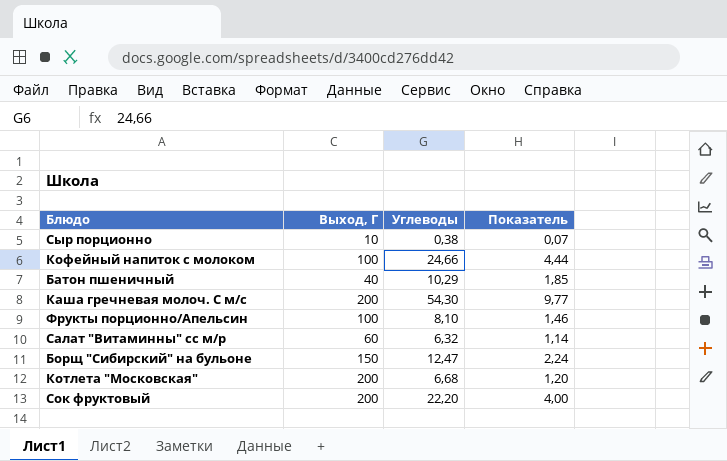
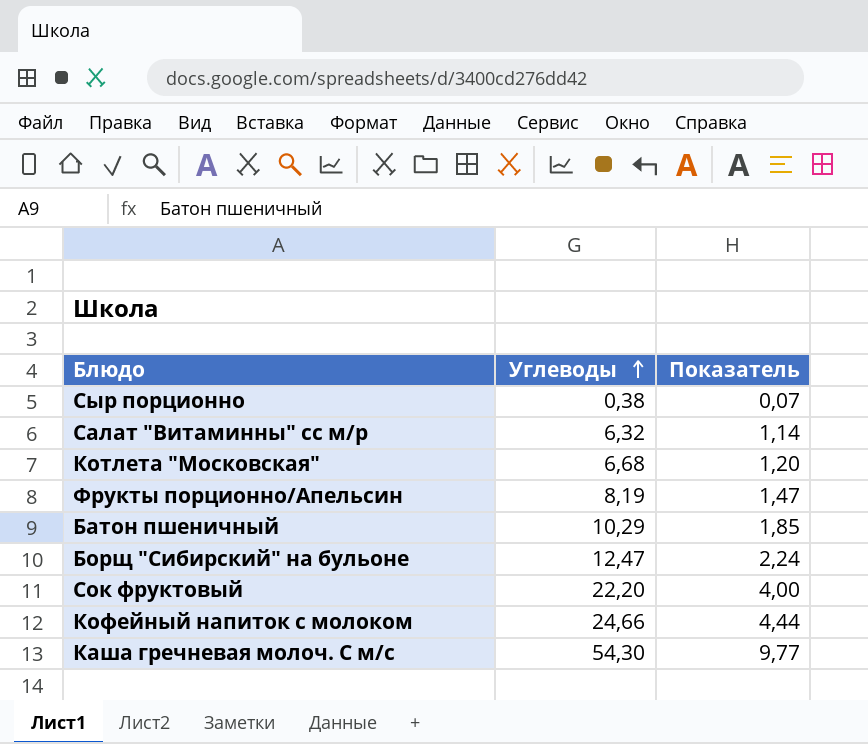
row order: none -> Углеводы ascending
column Выход, Г | position: 2 -> none
Фрукты порционно/Апельсин | Углеводы: 8,10 -> 8,19
Фрукты порционно/Апельсин | Показатель: 1,46 -> 1,47

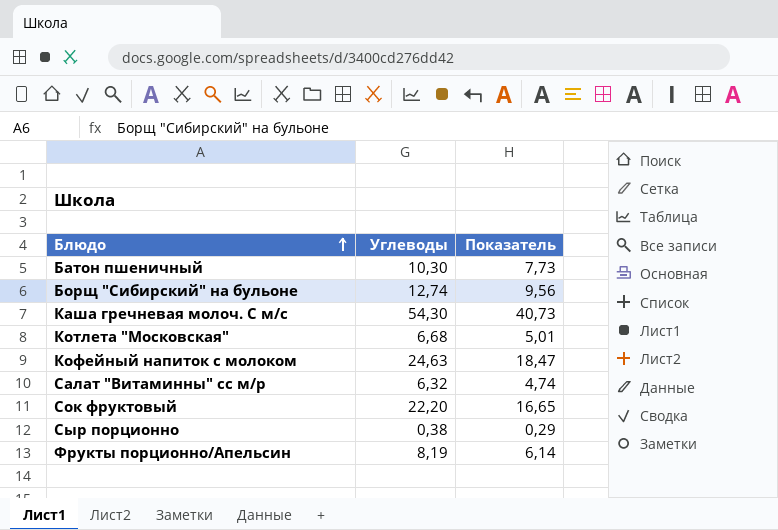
row order: Углеводы ascending -> Блюдо ascending
column Показатель | formula: [Углеводы] * 0,18 -> [Углеводы] * 0,75
Батон пшеничный | Углеводы: 10,29 -> 10,30
Борщ "Сибирский" на бульоне | Углеводы: 12,47 -> 12,74
Кофейный напиток с молоком | Углеводы: 24,66 -> 24,63

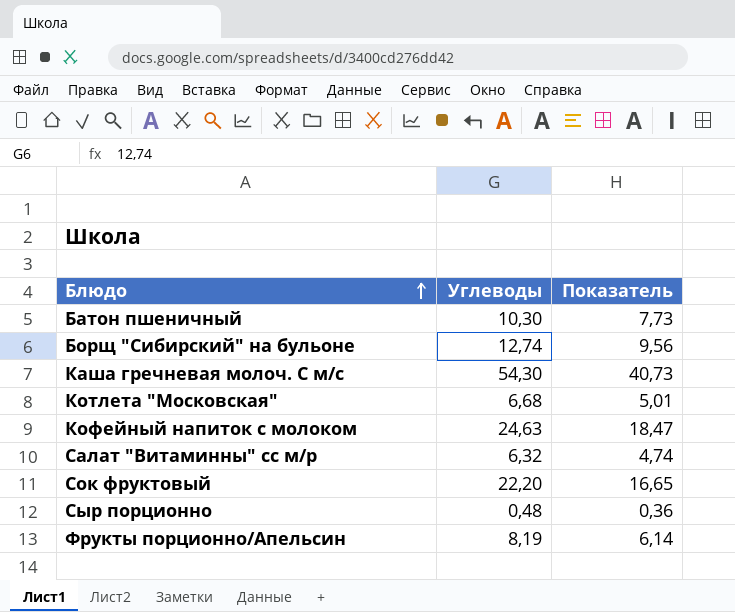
Сыр порционно | Углеводы: 0,38 -> 0,48
Сыр порционно | Показатель: 0,29 -> 0,36

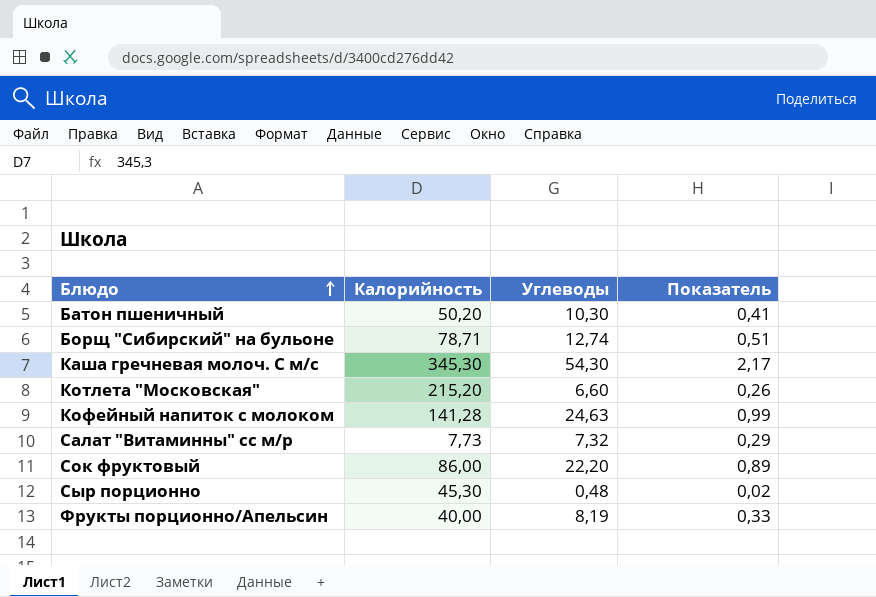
column Калорийность | position: none -> 2
column Показатель | formula: [Углеводы] * 0,75 -> [Углеводы] * 0,04
Котлета "Московская" | Углеводы: 6,68 -> 6,60
Салат "Витаминны" сс м/р | Углеводы: 6,32 -> 7,32

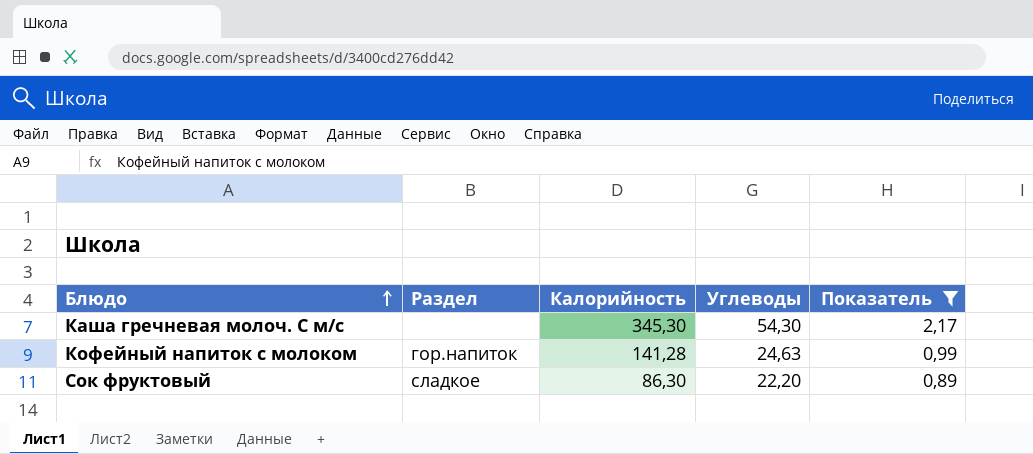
filter: none -> Показатель >= 0,89
column Раздел | position: none -> 2
Сок фруктовый | Калорийность: 86,00 -> 86,30

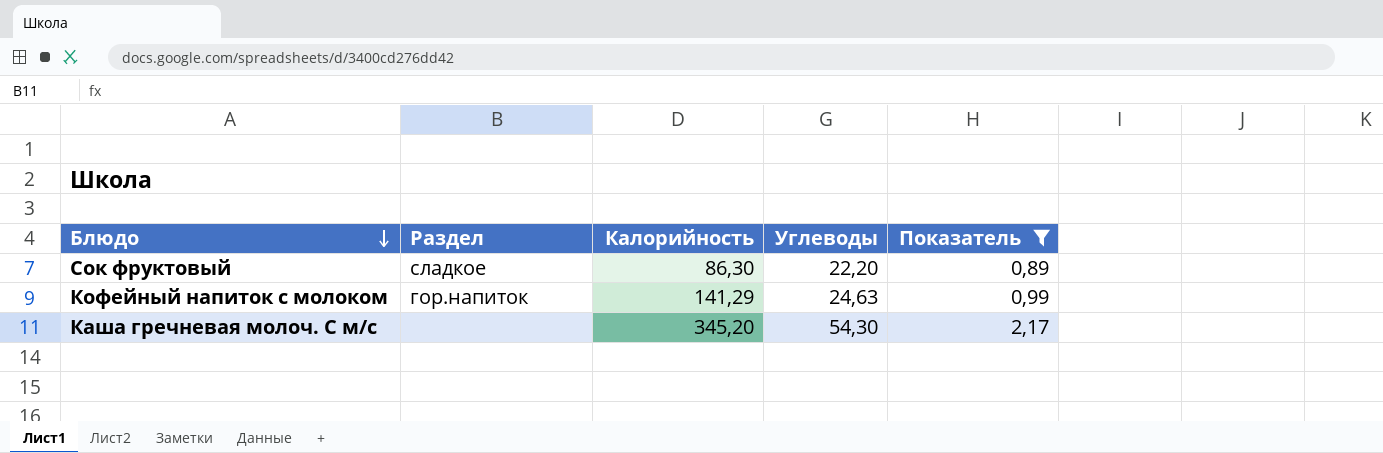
row order: Блюдо ascending -> Блюдо descending
Кофейный напиток с молоком | Калорийность: 141,28 -> 141,29
Каша гречневая молоч. С м/с | Калорийность: 345,30 -> 345,20

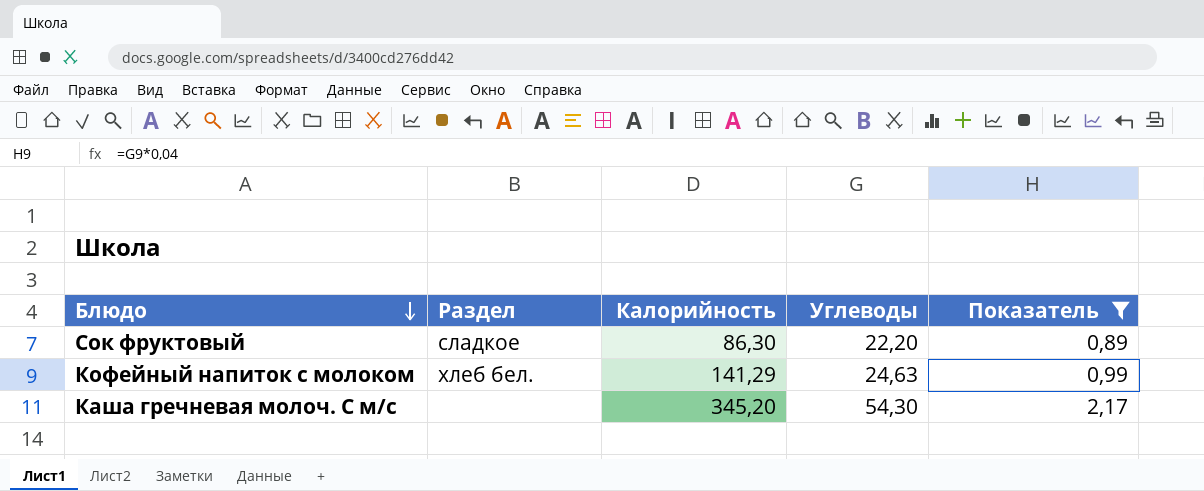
Кофейный напиток с молоком | Раздел: гор.напиток -> хлеб бел.

